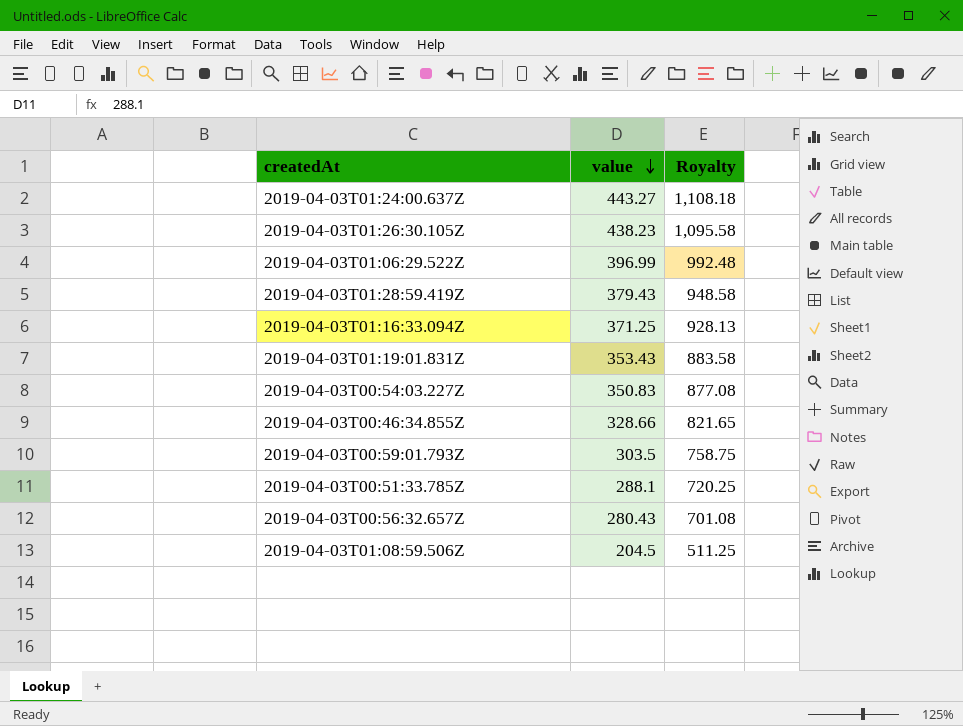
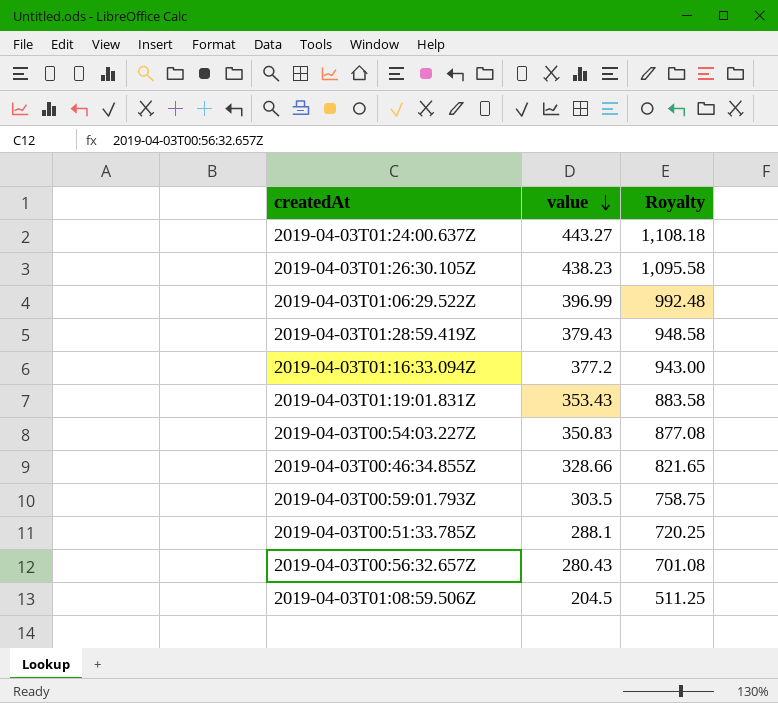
2019-04-03T01:16:33.094Z | value: 371.25 -> 377.2
2019-04-03T01:16:33.094Z | Royalty: 928.13 -> 943.00

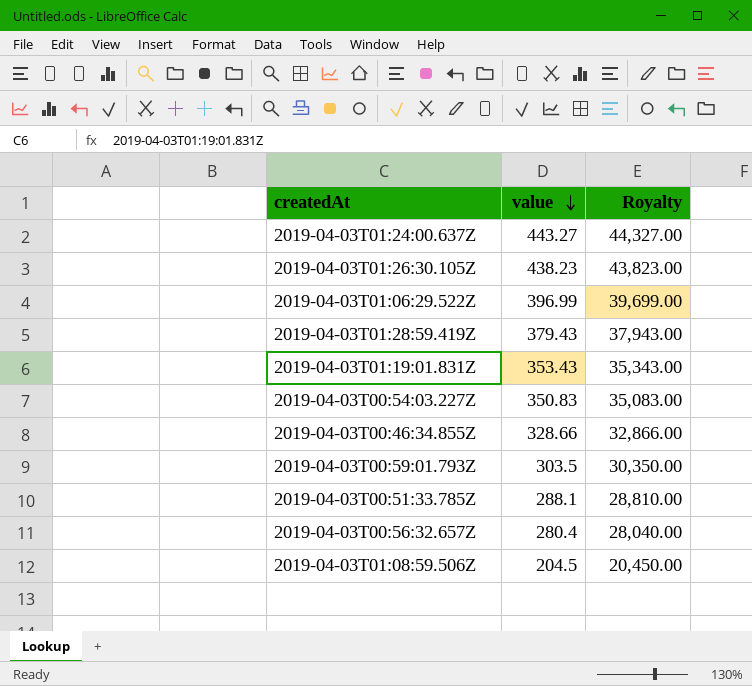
column Royalty | formula: [value] * 2.5 -> [value] * 100
row 2019-04-03T01:16:33.094Z: 377.2 | 943.00 -> none
2019-04-03T00:56:32.657Z | value: 280.43 -> 280.4

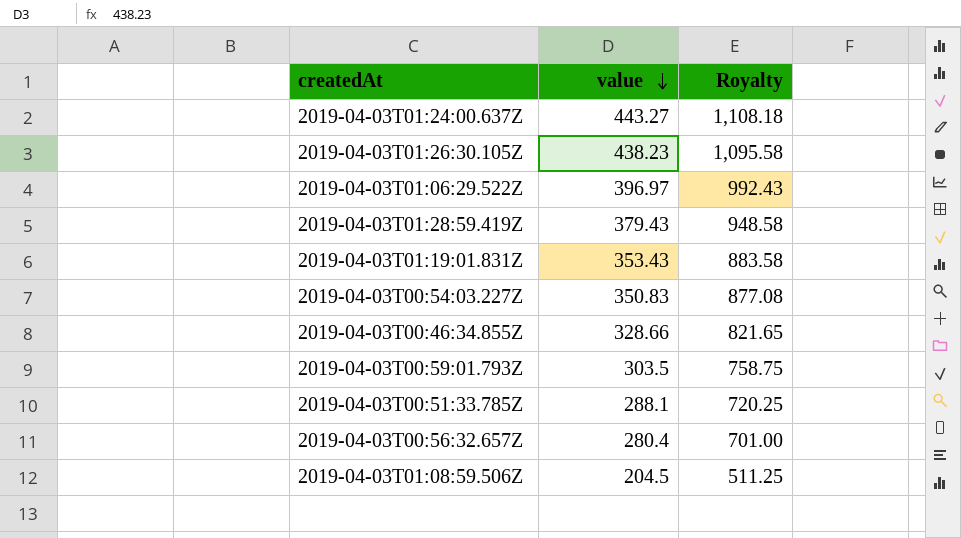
column Royalty | formula: [value] * 100 -> [value] * 2.5
2019-04-03T01:06:29.522Z | value: 396.99 -> 396.97

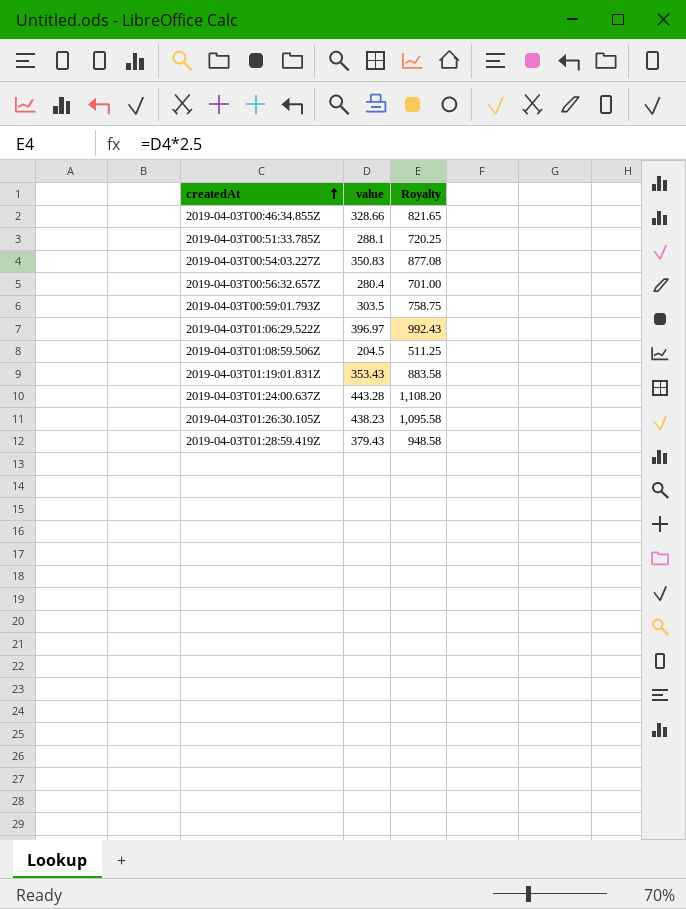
row order: value descending -> createdAt ascending
2019-04-03T01:24:00.637Z | value: 443.27 -> 443.28
2019-04-03T01:24:00.637Z | Royalty: 1,108.18 -> 1,108.20

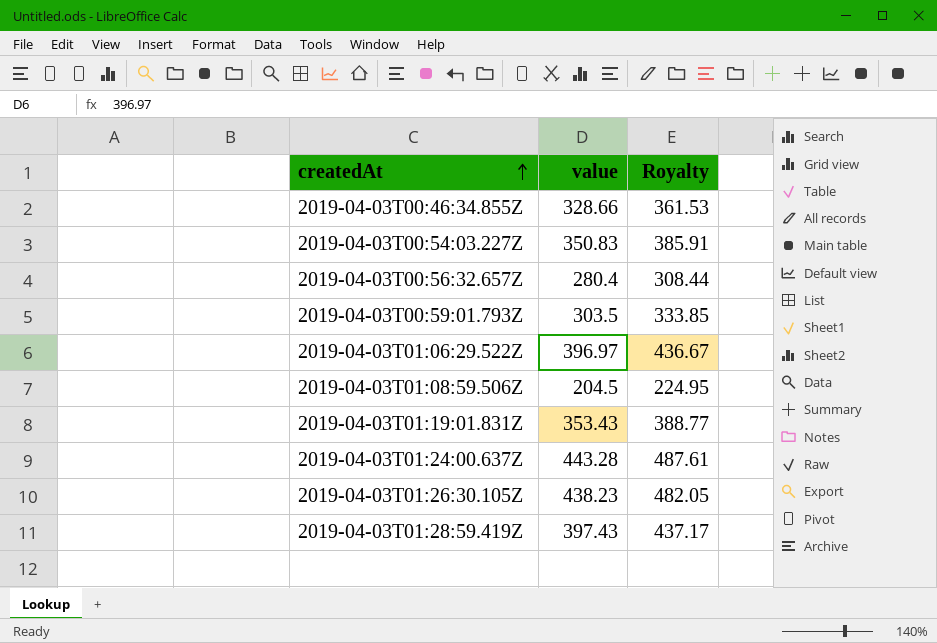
column Royalty | formula: [value] * 2.5 -> [value] * 1.1
row 2019-04-03T00:51:33.785Z: 288.1 | 720.25 -> none
2019-04-03T01:28:59.419Z | value: 379.43 -> 397.43

